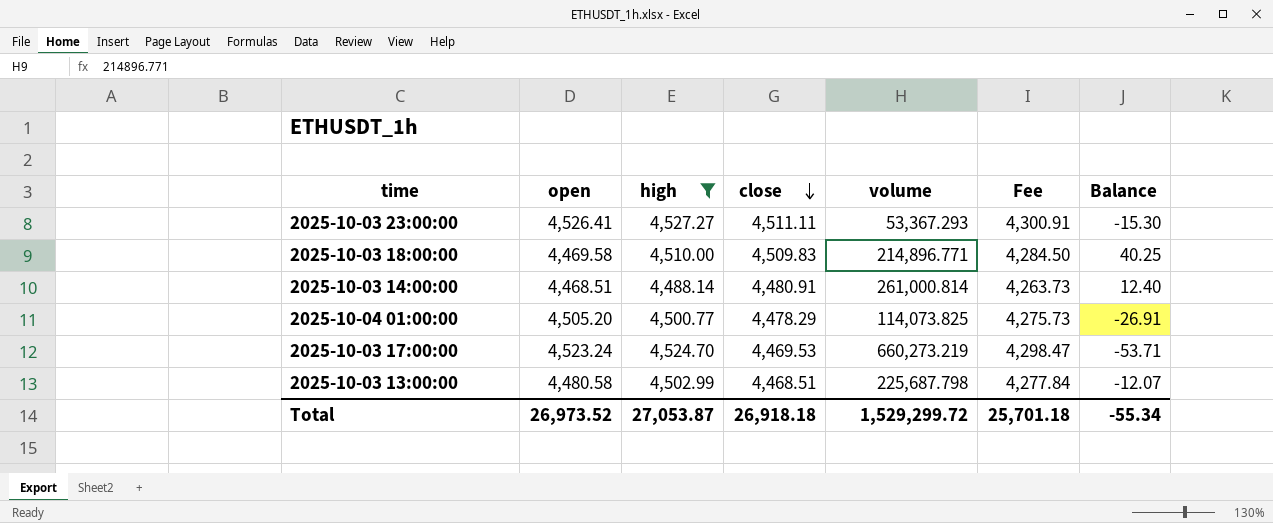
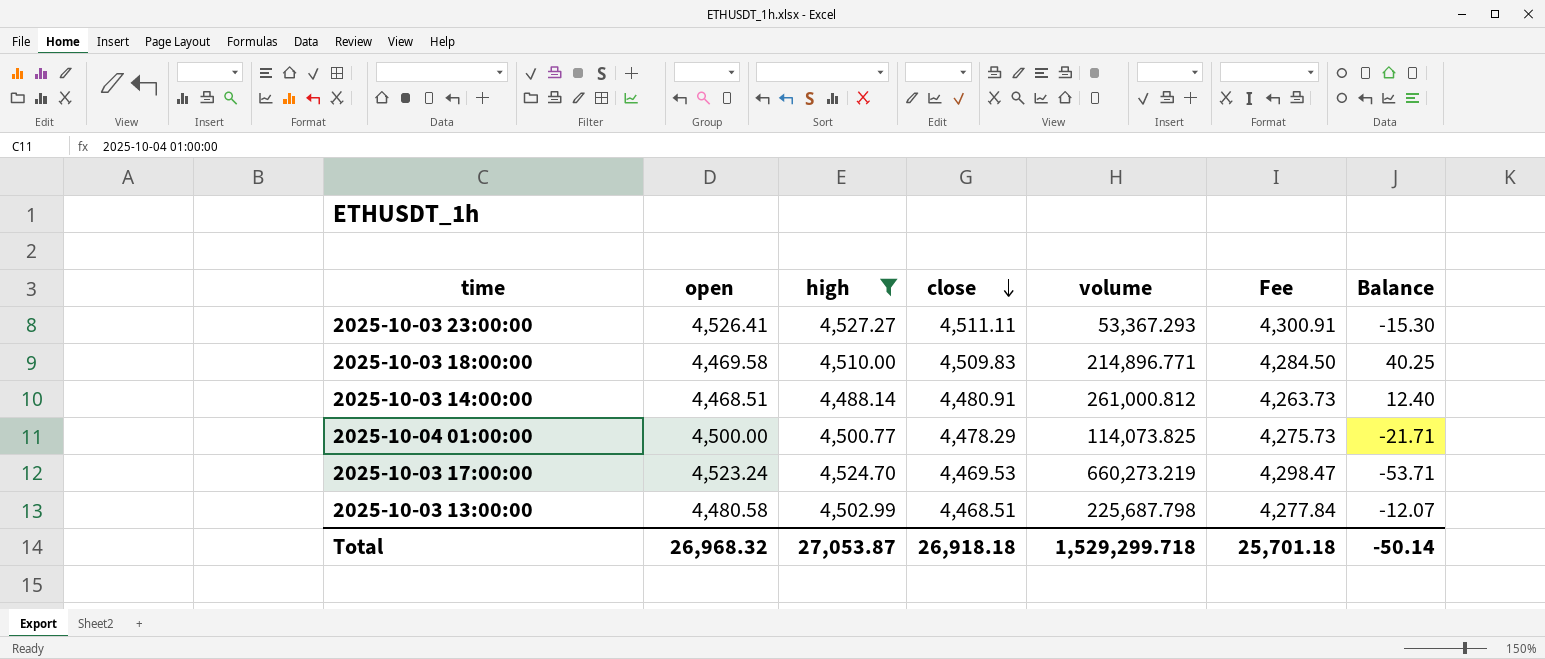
2025-10-03 14:00:00 | volume: 261,000.814 -> 261,000.812
2025-10-04 01:00:00 | open: 4,505.20 -> 4,500.00
2025-10-04 01:00:00 | Balance: -26.91 -> -21.71
Total | open: 26,973.52 -> 26,968.32
Total | volume: 1,529,299.72 -> 1,529,299.718
Total | Balance: -55.34 -> -50.14

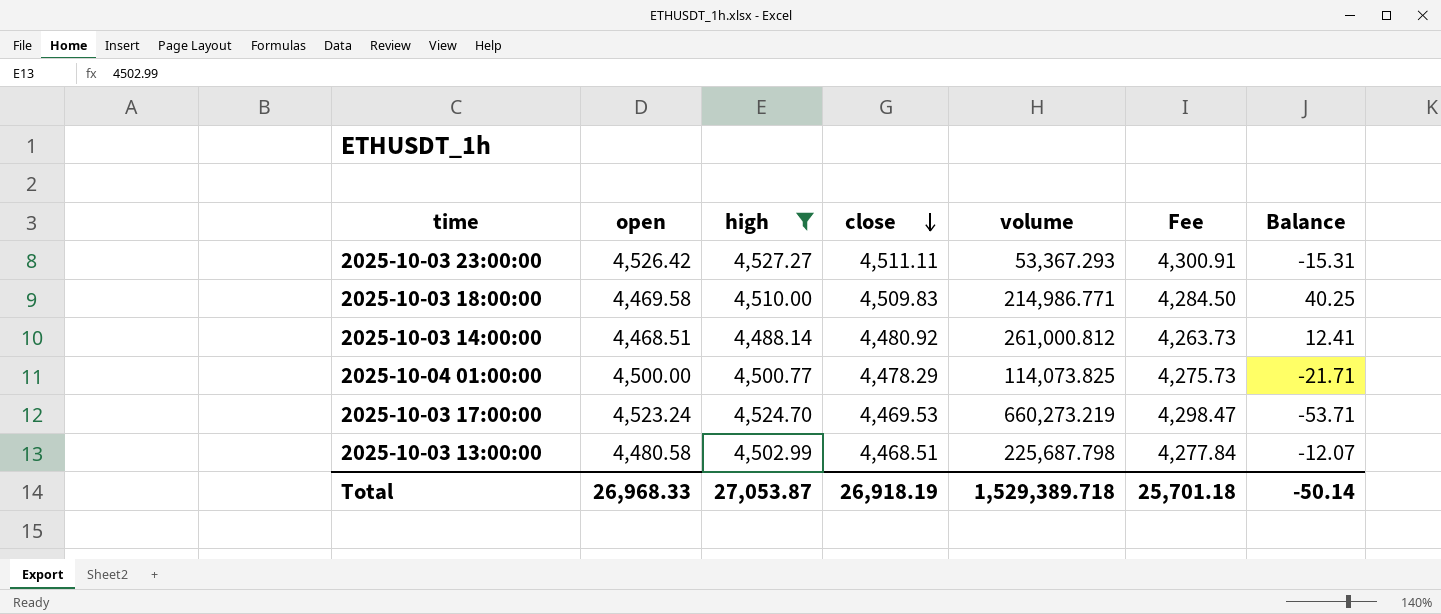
2025-10-03 23:00:00 | open: 4,526.41 -> 4,526.42
2025-10-03 23:00:00 | Balance: -15.30 -> -15.31
2025-10-03 18:00:00 | volume: 214,896.771 -> 214,986.771
2025-10-03 14:00:00 | close: 4,480.91 -> 4,480.92
2025-10-03 14:00:00 | Balance: 12.40 -> 12.41
Total | open: 26,968.32 -> 26,968.33
Total | close: 26,918.18 -> 26,918.19
Total | volume: 1,529,299.718 -> 1,529,389.718

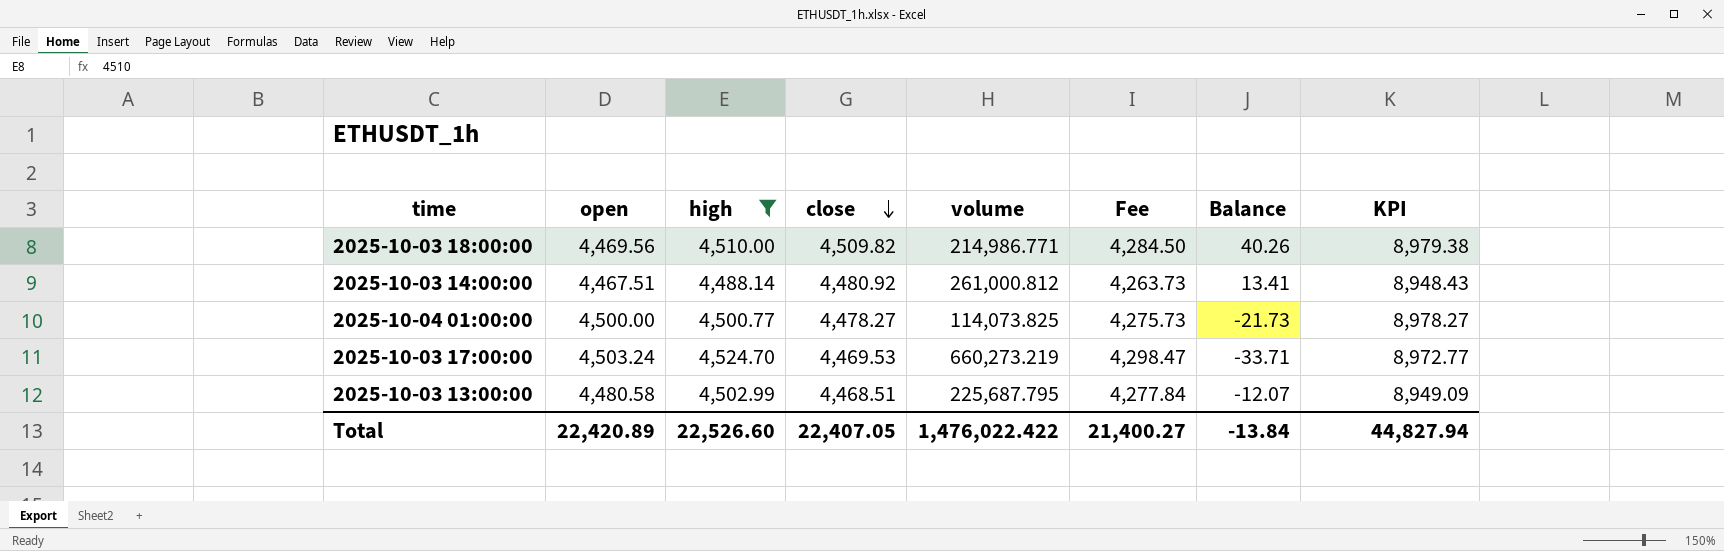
column KPI | formula: none -> [open] + [close]
row 2025-10-03 23:00:00: 4,526.42 | 4,527.27 | 4,511.11 | 53,367.293 | 4,300.91 | -15.31 -> none
2025-10-03 18:00:00 | open: 4,469.58 -> 4,469.56
2025-10-03 18:00:00 | close: 4,509.83 -> 4,509.82
2025-10-03 18:00:00 | Balance: 40.25 -> 40.26
2025-10-03 14:00:00 | open: 4,468.51 -> 4,467.51
2025-10-03 14:00:00 | Balance: 12.41 -> 13.41
2025-10-04 01:00:00 | close: 4,478.29 -> 4,478.27
2025-10-04 01:00:00 | Balance: -21.71 -> -21.73
2025-10-03 17:00:00 | open: 4,523.24 -> 4,503.24
2025-10-03 17:00:00 | Balance: -53.71 -> -33.71
2025-10-03 13:00:00 | volume: 225,687.798 -> 225,687.795
Total | open: 26,968.33 -> 22,420.89
Total | high: 27,053.87 -> 22,526.60
Total | close: 26,918.19 -> 22,407.05
Total | volume: 1,529,389.718 -> 1,476,022.422
Total | Fee: 25,701.18 -> 21,400.27
Total | Balance: -50.14 -> -13.84

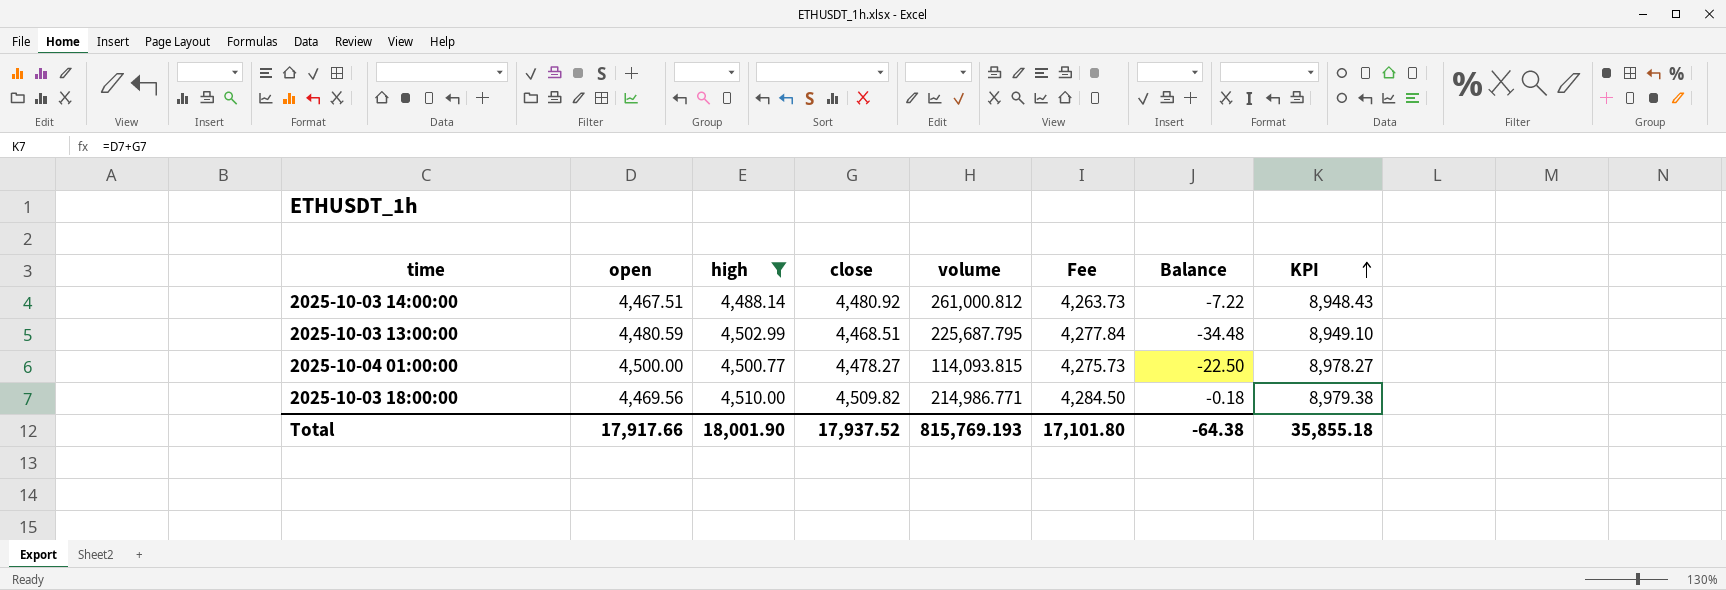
row order: close descending -> KPI ascending
column Balance | formula: [close] - [open] -> [close] - [high]
row 2025-10-03 17:00:00: 4,503.24 | 4,524.70 | 4,469.53 | 660,273.219 | 4,298.47 | -33.71 | 8,972.77 -> none
2025-10-03 13:00:00 | open: 4,480.58 -> 4,480.59
2025-10-03 13:00:00 | KPI: 8,949.09 -> 8,949.10
2025-10-04 01:00:00 | volume: 114,073.825 -> 114,093.815
Total | open: 22,420.89 -> 17,917.66
Total | high: 22,526.60 -> 18,001.90
Total | close: 22,407.05 -> 17,937.52
Total | volume: 1,476,022.422 -> 815,769.193
Total | Fee: 21,400.27 -> 17,101.80
Total | Balance: -13.84 -> -64.38
Total | KPI: 44,827.94 -> 35,855.18

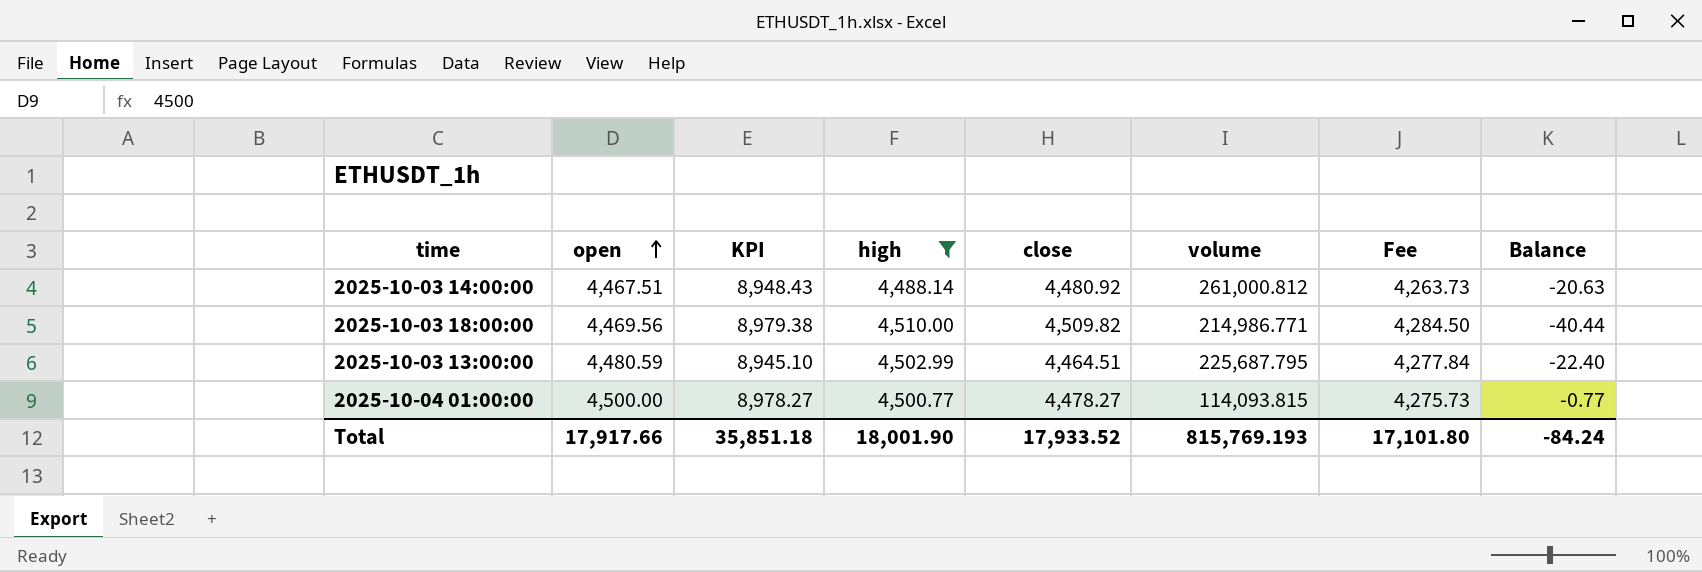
row order: KPI ascending -> open ascending
column KPI | position: 8 -> 3
column Balance | formula: [close] - [high] -> [open] - [high]
2025-10-03 13:00:00 | KPI: 8,949.10 -> 8,945.10
2025-10-03 13:00:00 | close: 4,468.51 -> 4,464.51
Total | KPI: 35,855.18 -> 35,851.18
Total | close: 17,937.52 -> 17,933.52
Total | Balance: -64.38 -> -84.24

